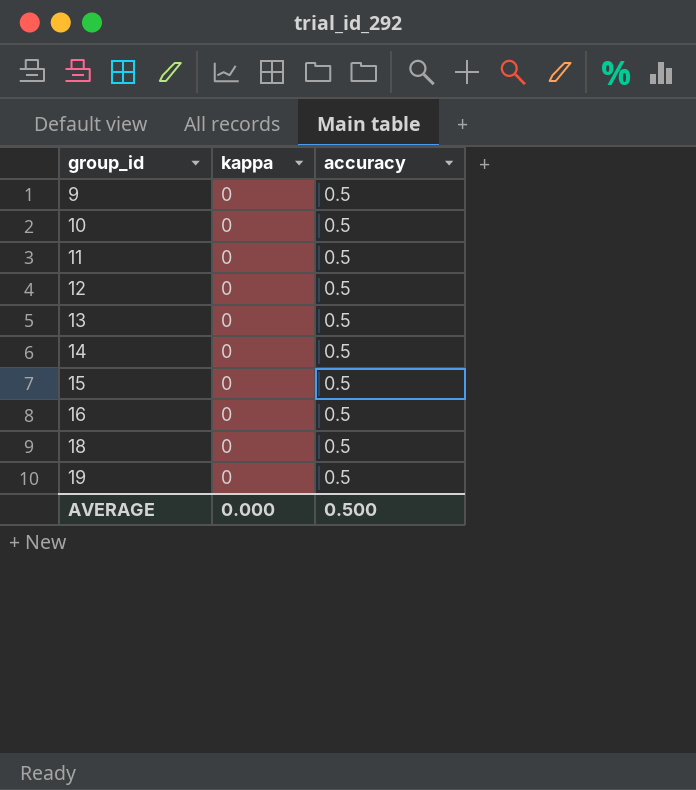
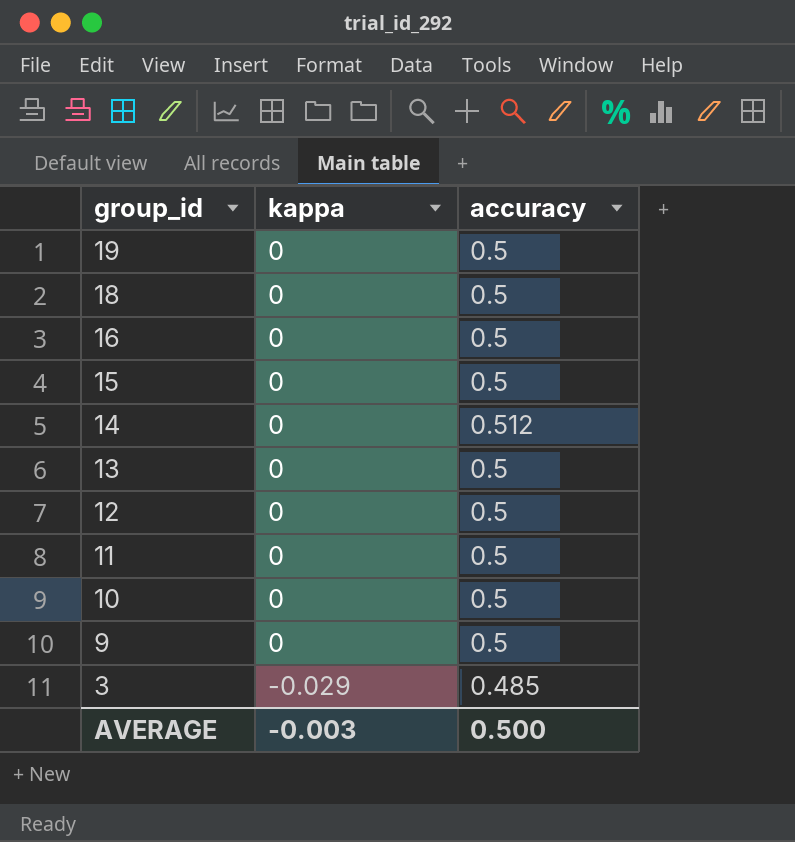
row order: group_id ascending -> group_id descending
14 | accuracy: 0.5 -> 0.512
row 3: none -> -0.029 | 0.485
AVERAGE | kappa: 0.000 -> -0.003

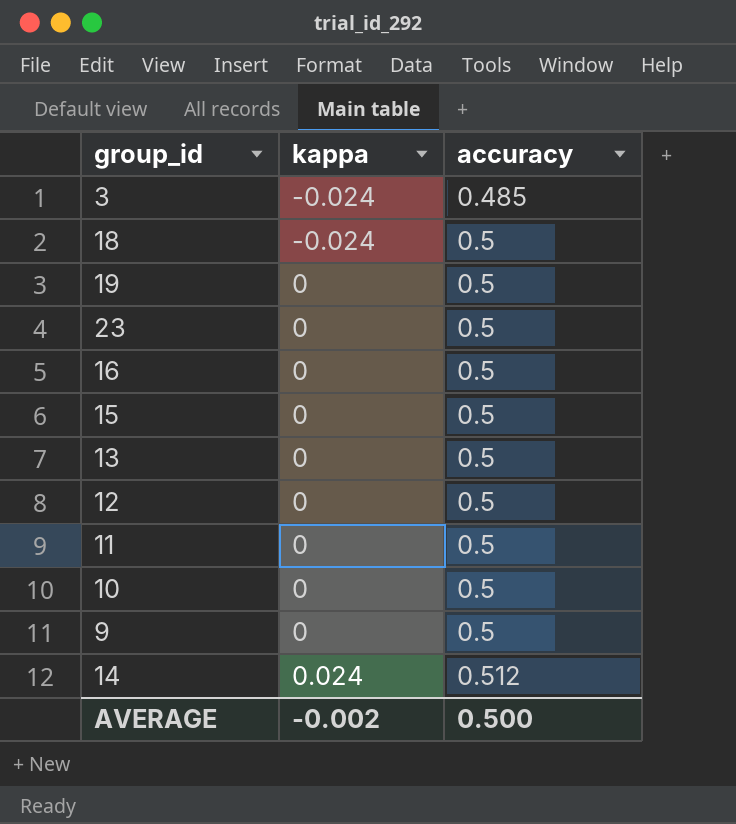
row order: group_id descending -> kappa ascending
3 | kappa: -0.029 -> -0.024
18 | kappa: 0 -> -0.024
row 23: none -> 0 | 0.5
14 | kappa: 0 -> 0.024
AVERAGE | kappa: -0.003 -> -0.002

